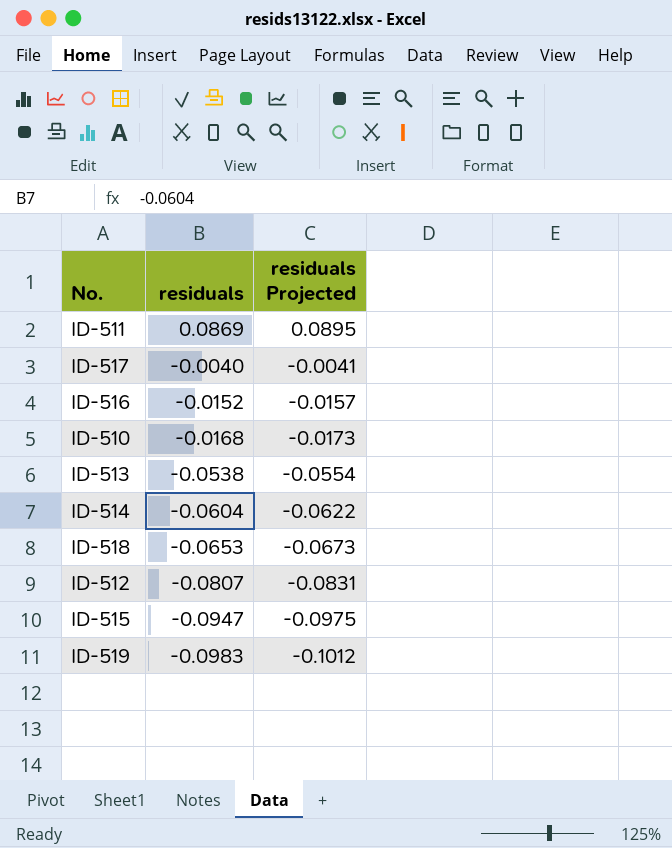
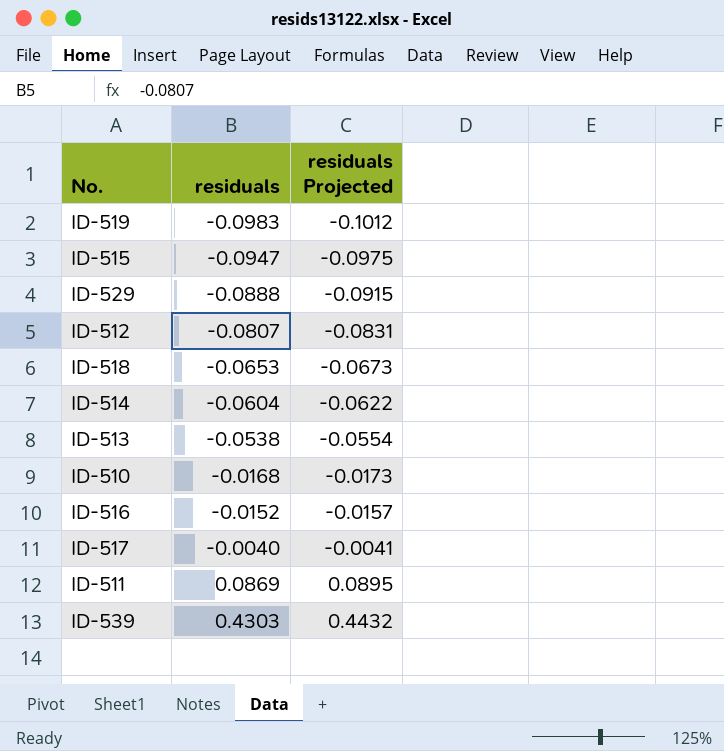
row order: residuals descending -> residuals ascending
row ID-529: none -> -0.0888 | -0.0915
row ID-539: none -> 0.4303 | 0.4432

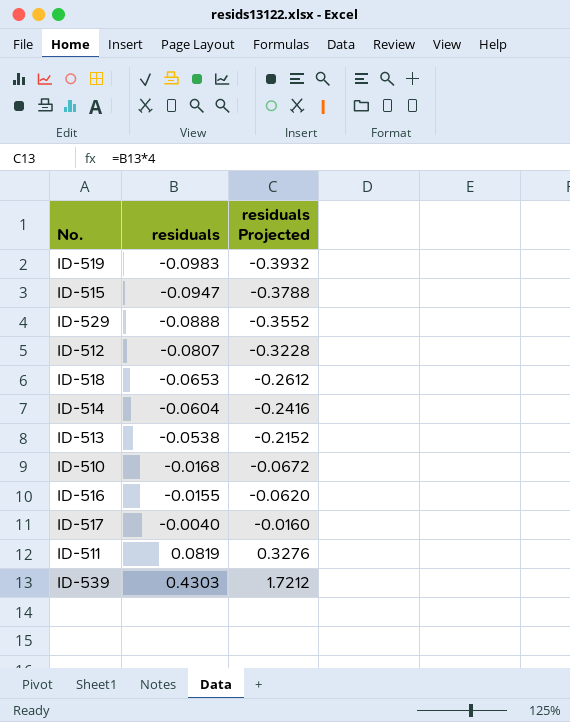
column residuals Projected | formula: [residuals] * 1.03 -> [residuals] * 4
ID-516 | residuals: -0.0152 -> -0.0155
ID-511 | residuals: 0.0869 -> 0.0819

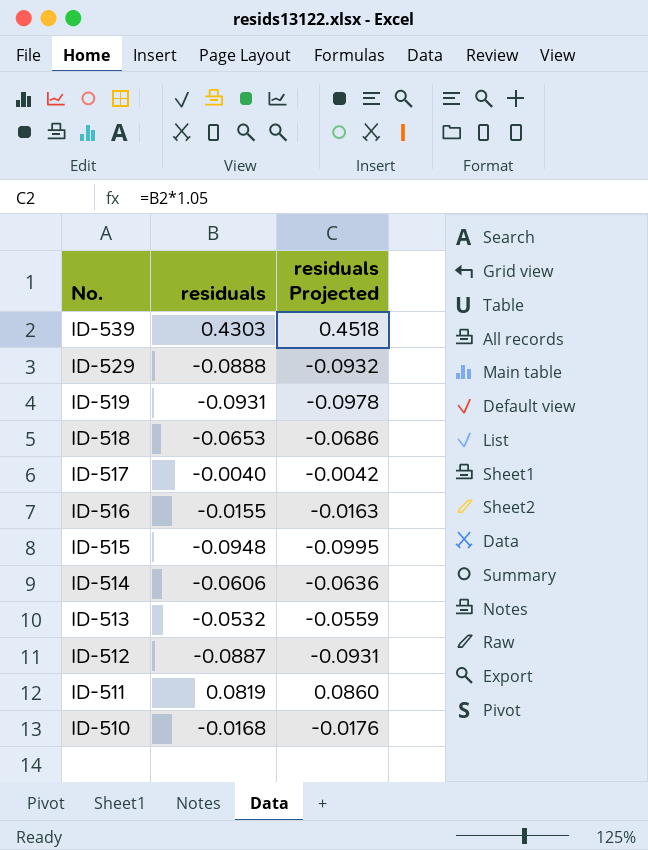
row order: residuals ascending -> No. descending
column residuals Projected | formula: [residuals] * 4 -> [residuals] * 1.05
ID-519 | residuals: -0.0983 -> -0.0931
ID-515 | residuals: -0.0947 -> -0.0948
ID-514 | residuals: -0.0604 -> -0.0606
ID-513 | residuals: -0.0538 -> -0.0532
ID-512 | residuals: -0.0807 -> -0.0887

